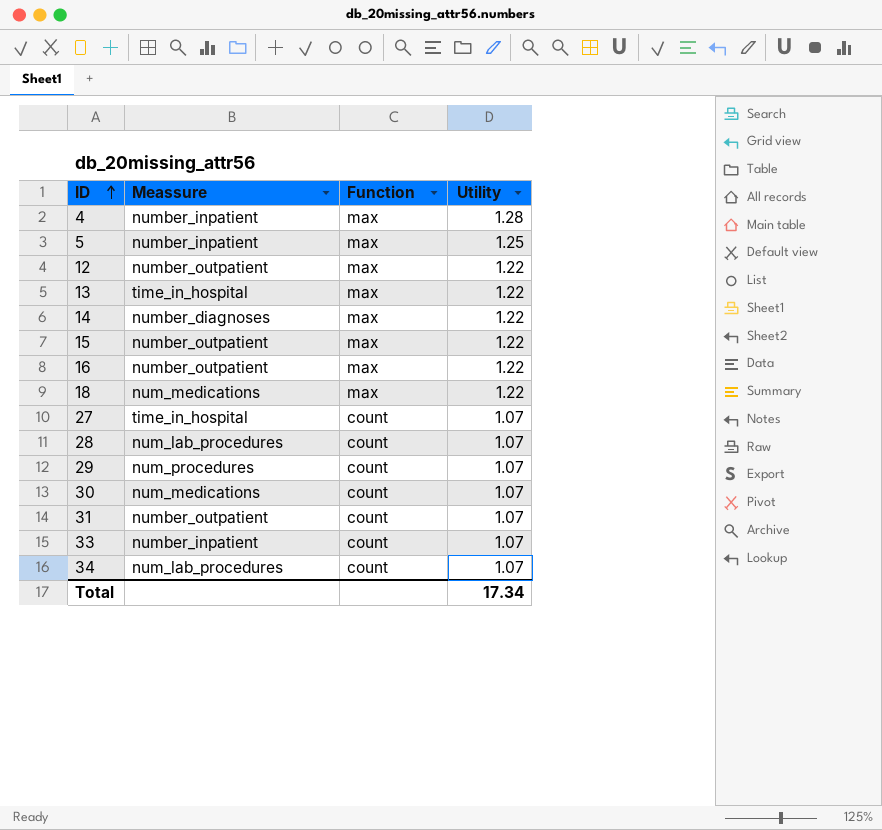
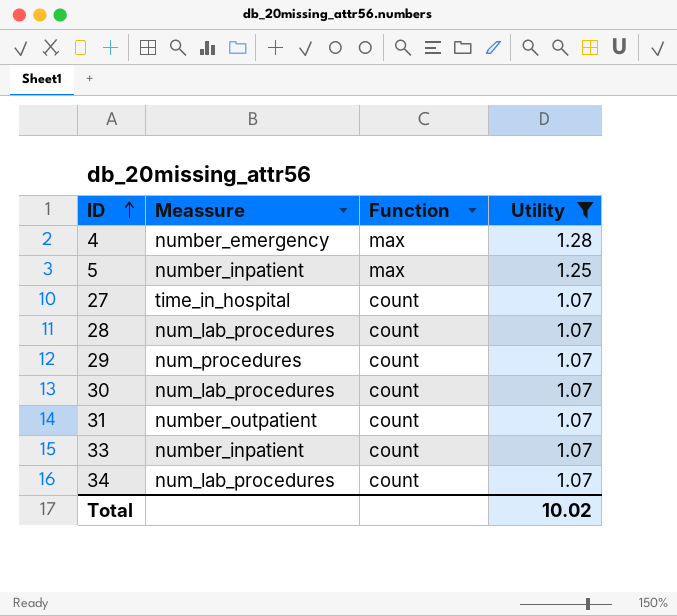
filter: none -> Utility != 1.22
4 | Meassure: number_inpatient -> number_emergency
30 | Meassure: num_medications -> num_lab_procedures
Total | Utility: 17.34 -> 10.02

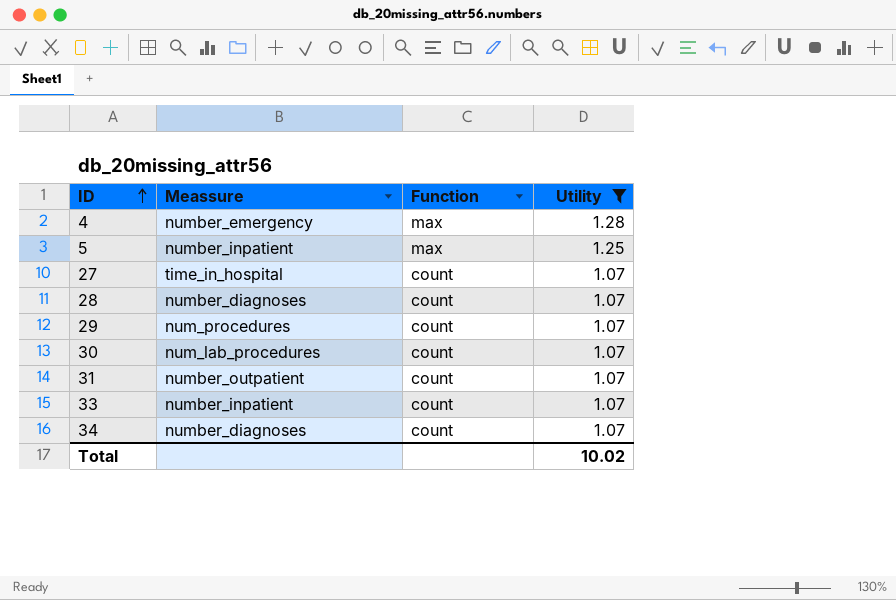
28 | Meassure: num_lab_procedures -> number_diagnoses
34 | Meassure: num_lab_procedures -> number_diagnoses

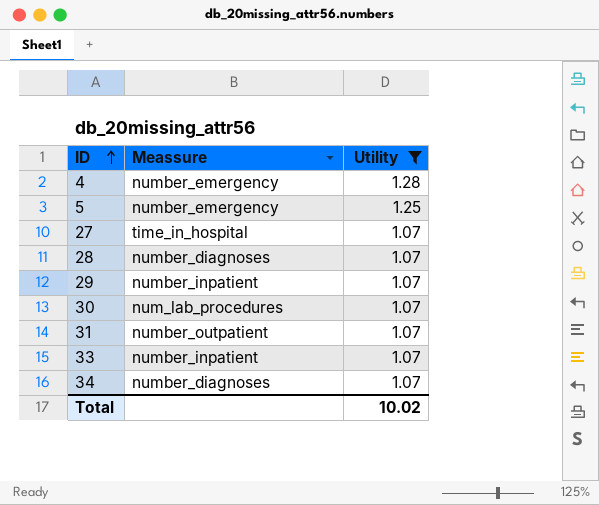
column Function | position: 3 -> none
5 | Meassure: number_inpatient -> number_emergency
29 | Meassure: num_procedures -> number_inpatient

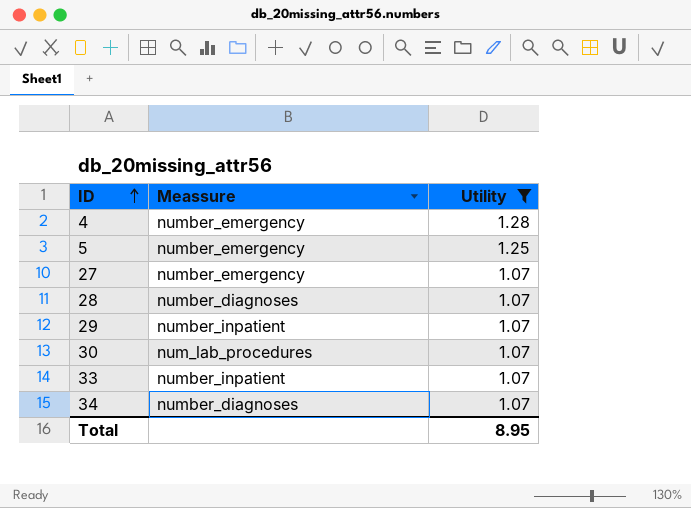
row 31: number_outpatient | 1.07 -> none
27 | Meassure: time_in_hospital -> number_emergency
Total | Utility: 10.02 -> 8.95

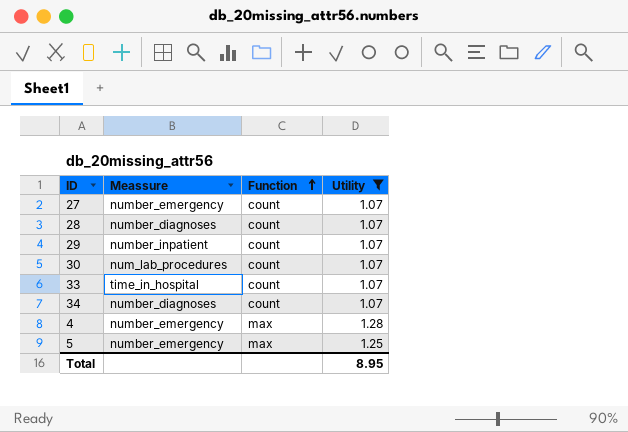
row order: ID ascending -> Function ascending
column Function | position: none -> 3
33 | Meassure: number_inpatient -> time_in_hospital

